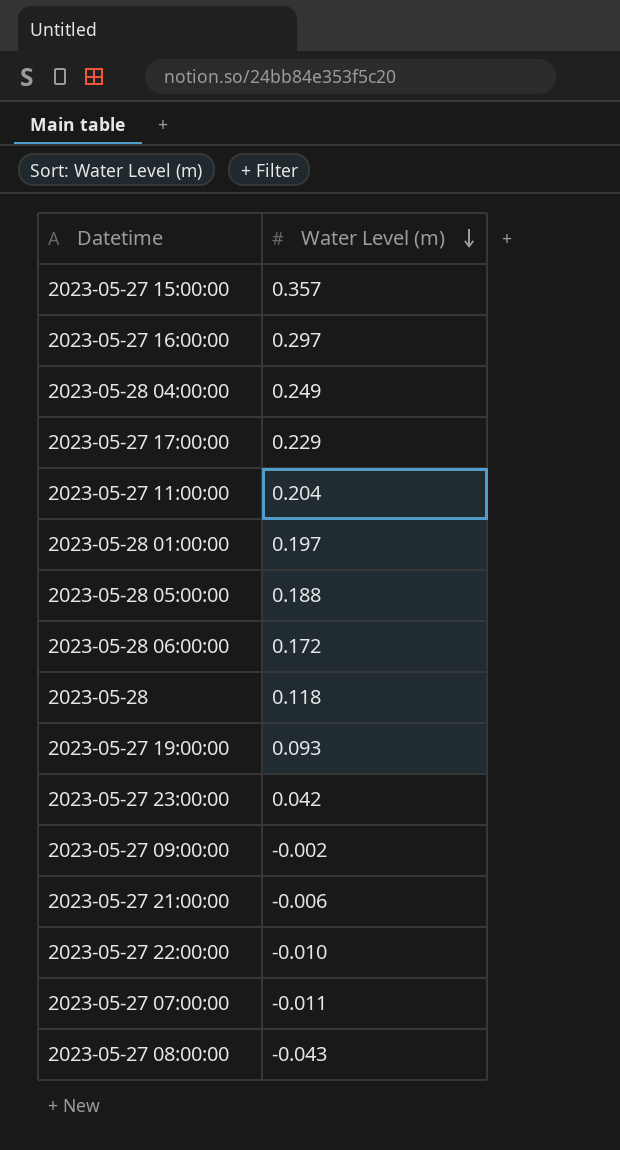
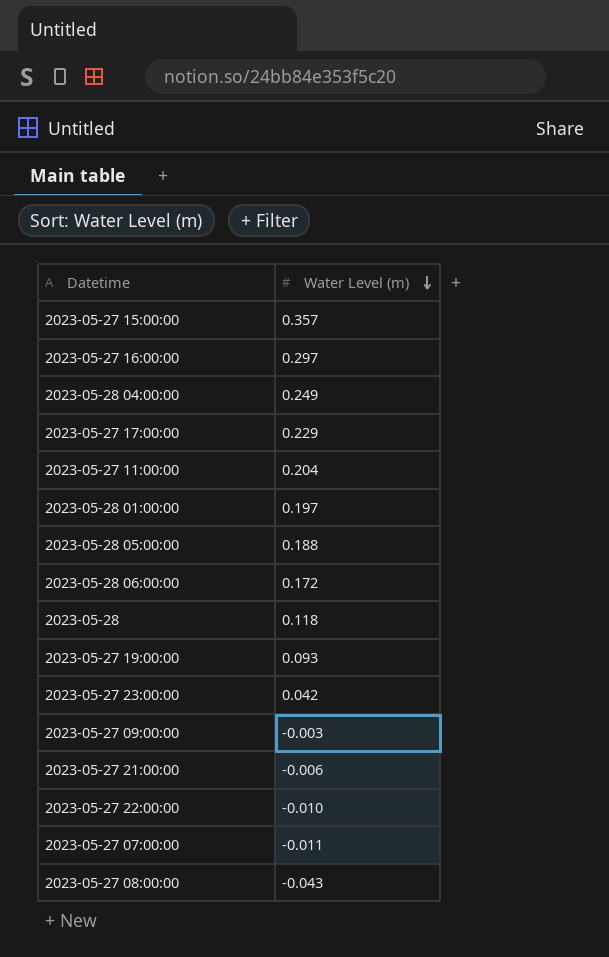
2023-05-27 09:00:00 | Water Level (m): -0.002 -> -0.003

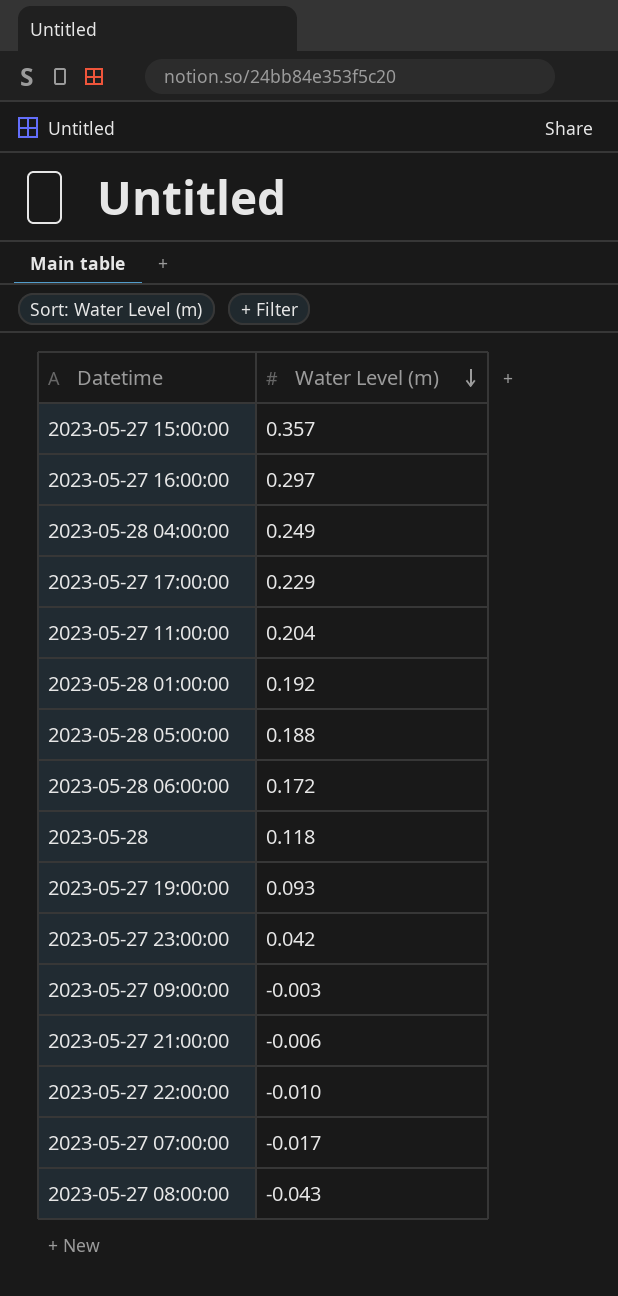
2023-05-28 01:00:00 | Water Level (m): 0.197 -> 0.192
2023-05-27 07:00:00 | Water Level (m): -0.011 -> -0.017

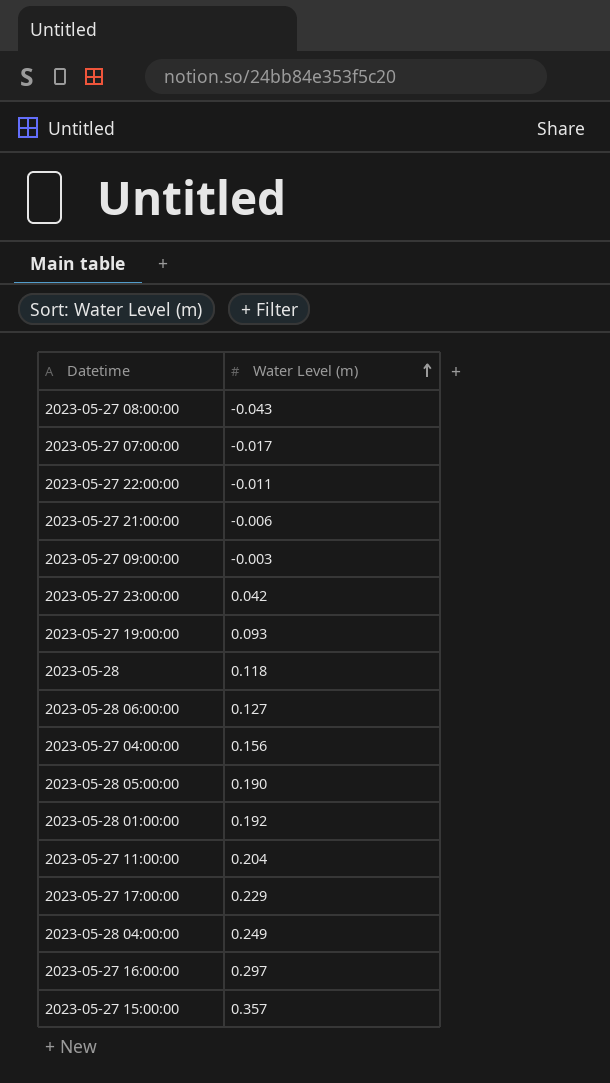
row order: Water Level (m) descending -> Water Level (m) ascending
2023-05-27 22:00:00 | Water Level (m): -0.010 -> -0.011
2023-05-28 06:00:00 | Water Level (m): 0.172 -> 0.127
row 2023-05-27 04:00:00: none -> 0.156
2023-05-28 05:00:00 | Water Level (m): 0.188 -> 0.190

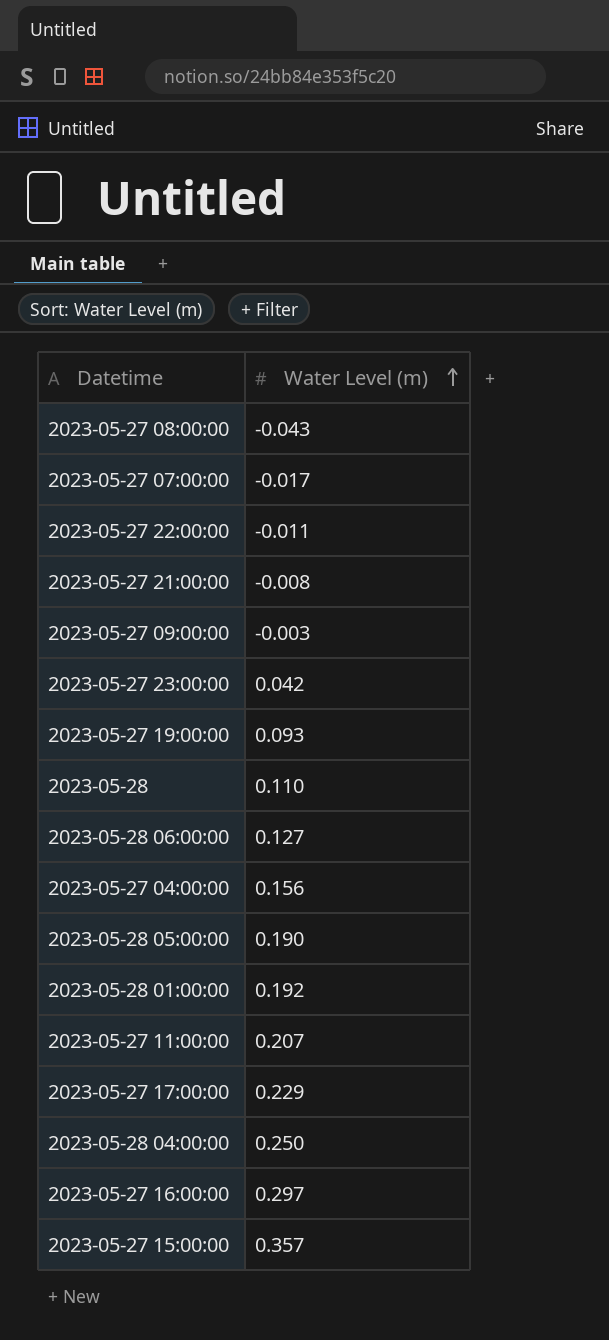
2023-05-27 21:00:00 | Water Level (m): -0.006 -> -0.008
2023-05-28 | Water Level (m): 0.118 -> 0.110
2023-05-27 11:00:00 | Water Level (m): 0.204 -> 0.207
2023-05-28 04:00:00 | Water Level (m): 0.249 -> 0.250

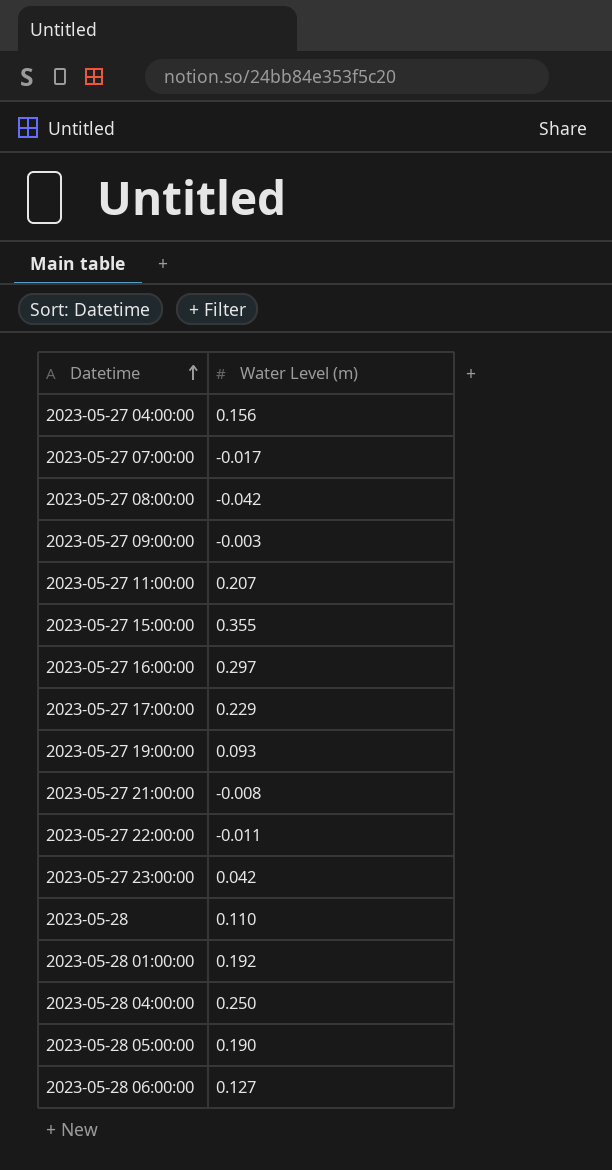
row order: Water Level (m) ascending -> Datetime ascending
2023-05-27 08:00:00 | Water Level (m): -0.043 -> -0.042
2023-05-27 15:00:00 | Water Level (m): 0.357 -> 0.355

